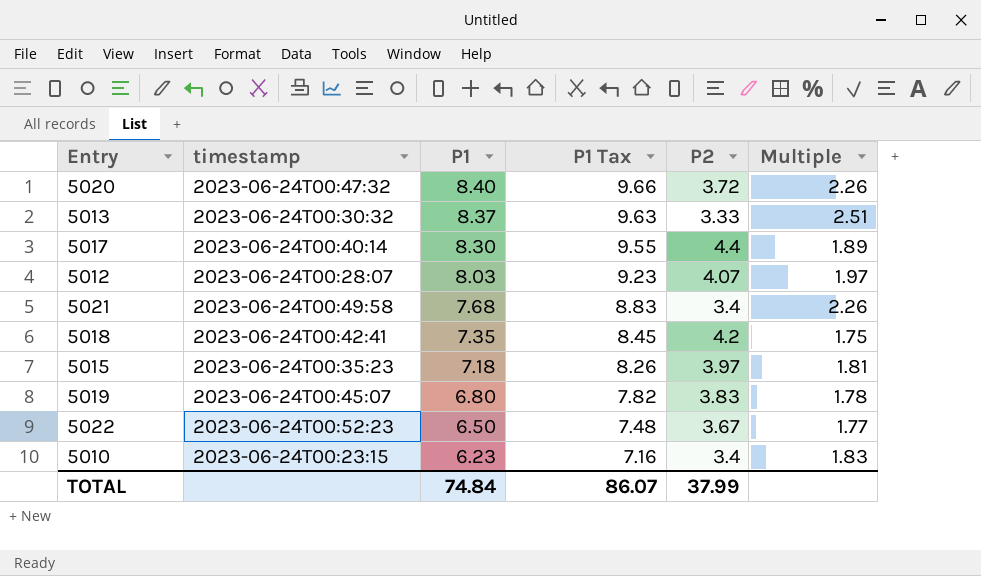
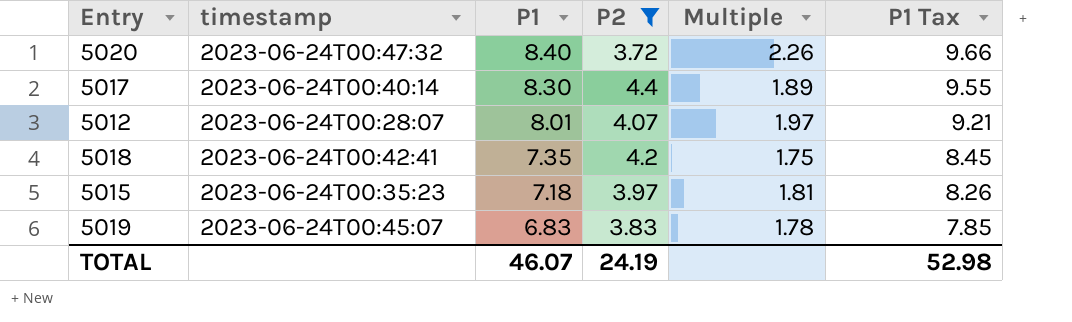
filter: none -> P2 >= 3.72
column P1 Tax | position: 4 -> 6
5012 | P1: 8.03 -> 8.01
5012 | P1 Tax: 9.23 -> 9.21
5019 | P1: 6.80 -> 6.83
5019 | P1 Tax: 7.82 -> 7.85
TOTAL | P1: 74.84 -> 46.07
TOTAL | P2: 37.99 -> 24.19
TOTAL | P1 Tax: 86.07 -> 52.98

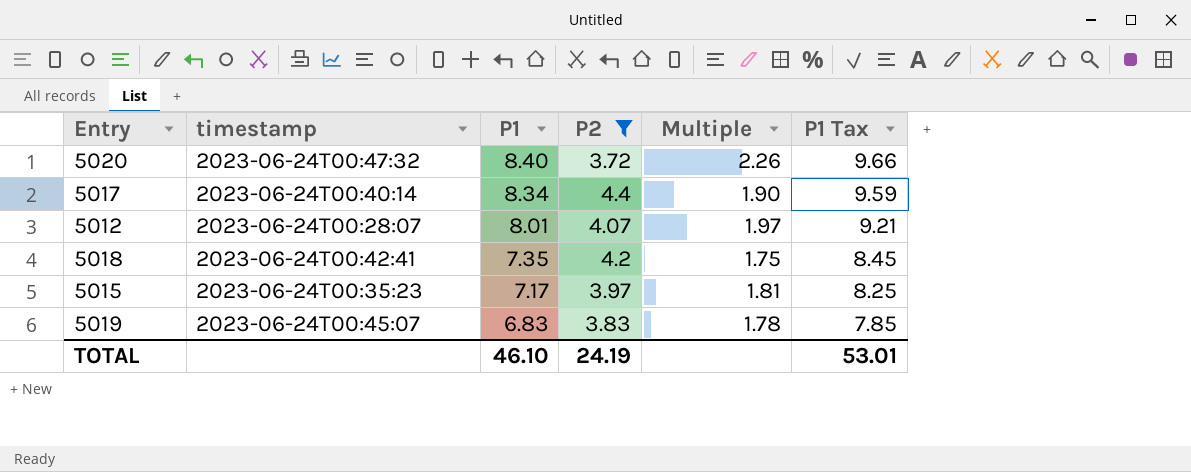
5017 | P1: 8.30 -> 8.34
5017 | Multiple: 1.89 -> 1.90
5017 | P1 Tax: 9.55 -> 9.59
5015 | P1: 7.18 -> 7.17
5015 | P1 Tax: 8.26 -> 8.25
TOTAL | P1: 46.07 -> 46.10
TOTAL | P1 Tax: 52.98 -> 53.01

